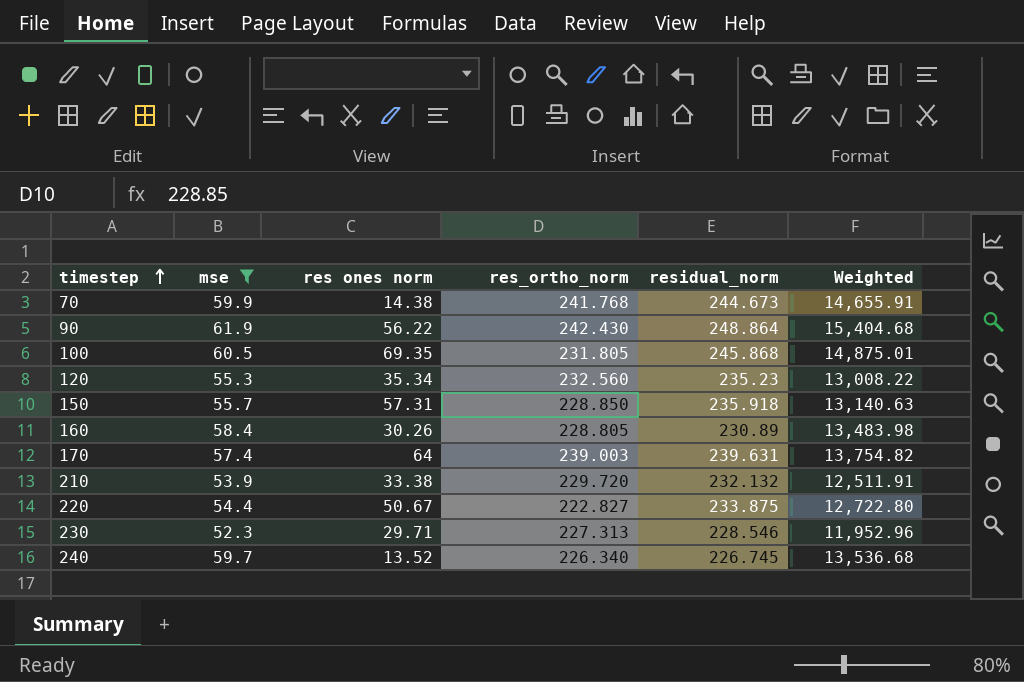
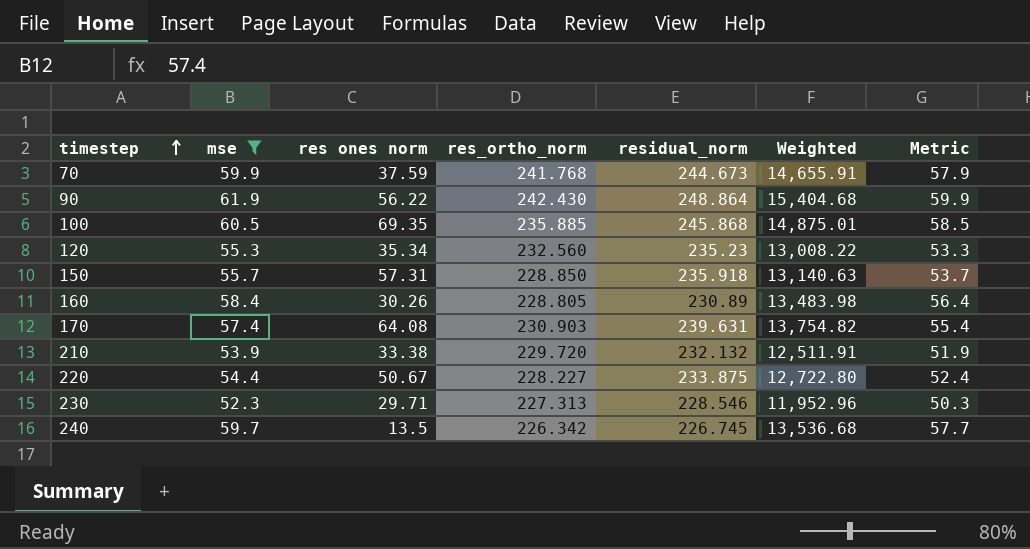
column Metric | formula: none -> [mse] - 2
70 | res ones norm: 14.38 -> 37.59
100 | res_ortho_norm: 231.805 -> 235.885
170 | res ones norm: 64 -> 64.08
170 | res_ortho_norm: 239.003 -> 230.903
220 | res_ortho_norm: 222.827 -> 228.227
240 | res ones norm: 13.52 -> 13.5
240 | res_ortho_norm: 226.340 -> 226.342

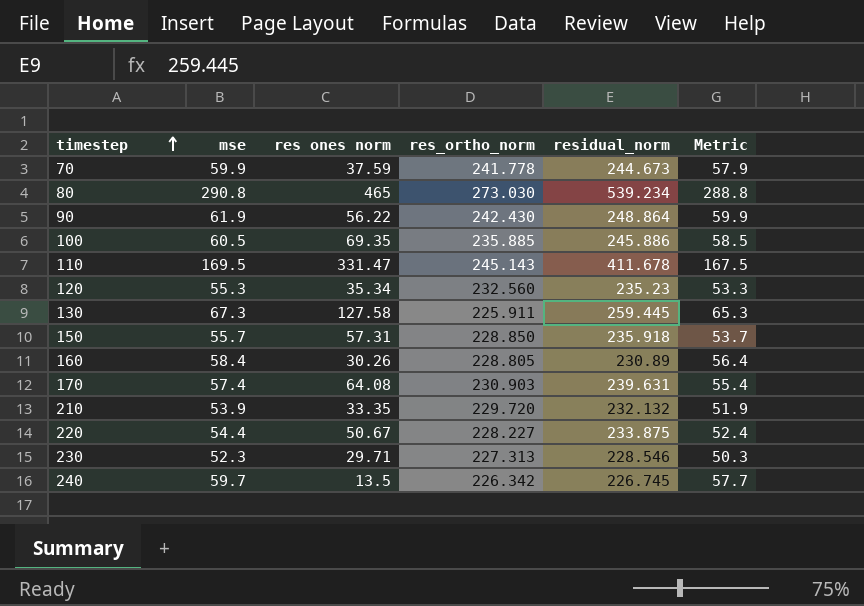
filter: mse <= 61.9 -> none
column Weighted | formula: [mse] * [residual_norm] -> none
70 | res_ortho_norm: 241.768 -> 241.778
100 | residual_norm: 245.868 -> 245.886
210 | res ones norm: 33.38 -> 33.35

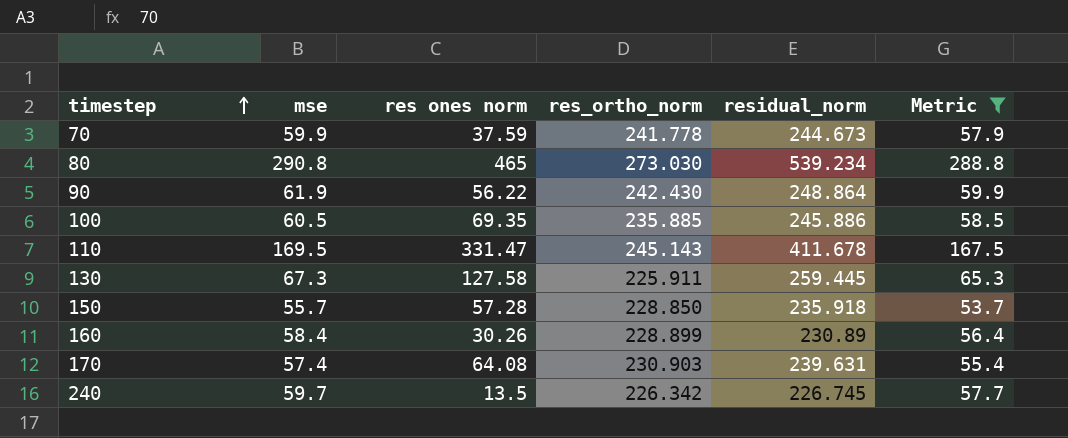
filter: none -> Metric >= 53.7
150 | res ones norm: 57.31 -> 57.28
160 | res_ortho_norm: 228.805 -> 228.899

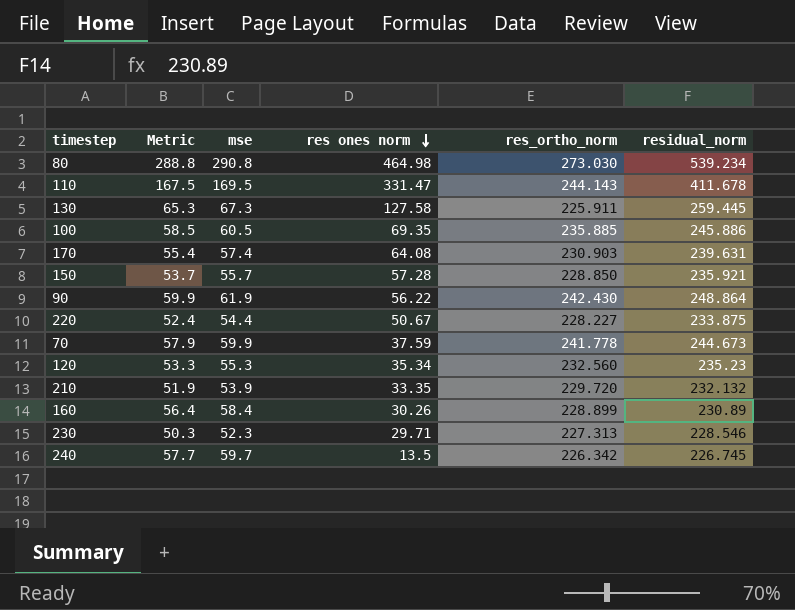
filter: Metric >= 53.7 -> none
row order: timestep ascending -> res ones norm descending
column Metric | position: 6 -> 2
80 | res ones norm: 465 -> 464.98
110 | res_ortho_norm: 245.143 -> 244.143
150 | residual_norm: 235.918 -> 235.921

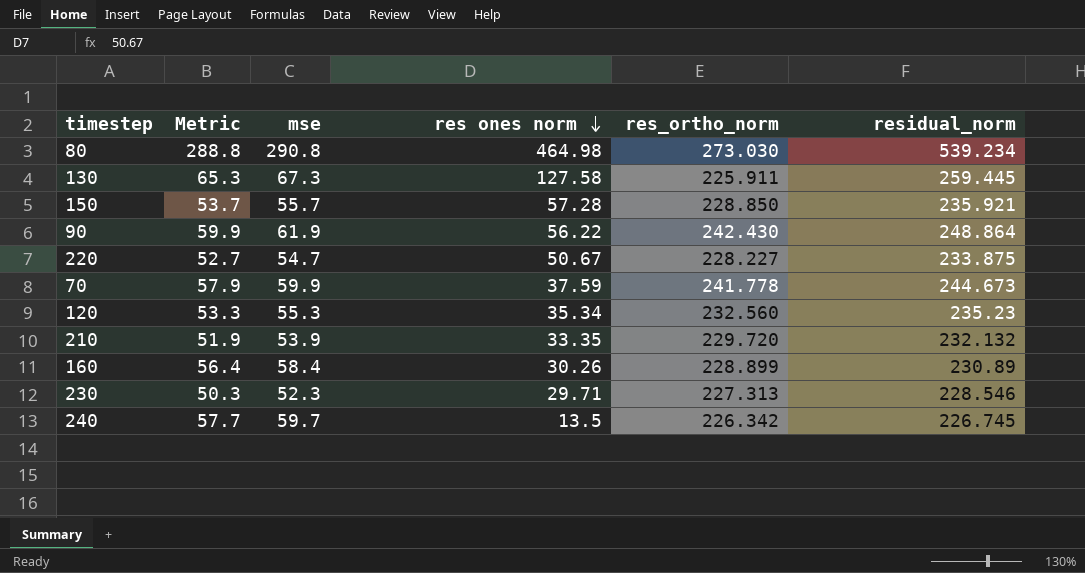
row 110: 167.5 | 169.5 | 331.47 | 244.143 | 411.678 -> none
row 100: 58.5 | 60.5 | 69.35 | 235.885 | 245.886 -> none
row 170: 55.4 | 57.4 | 64.08 | 230.903 | 239.631 -> none
220 | Metric: 52.4 -> 52.7
220 | mse: 54.4 -> 54.7

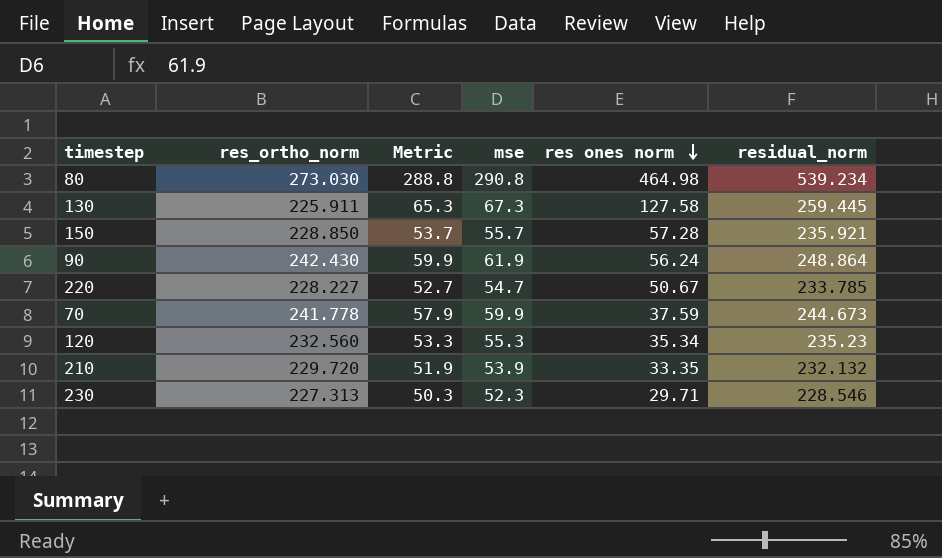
column res_ortho_norm | position: 5 -> 2
row 160: 56.4 | 58.4 | 30.26 | 228.899 | 230.89 -> none
row 240: 57.7 | 59.7 | 13.5 | 226.342 | 226.745 -> none
90 | res ones norm: 56.22 -> 56.24
220 | residual_norm: 233.875 -> 233.785

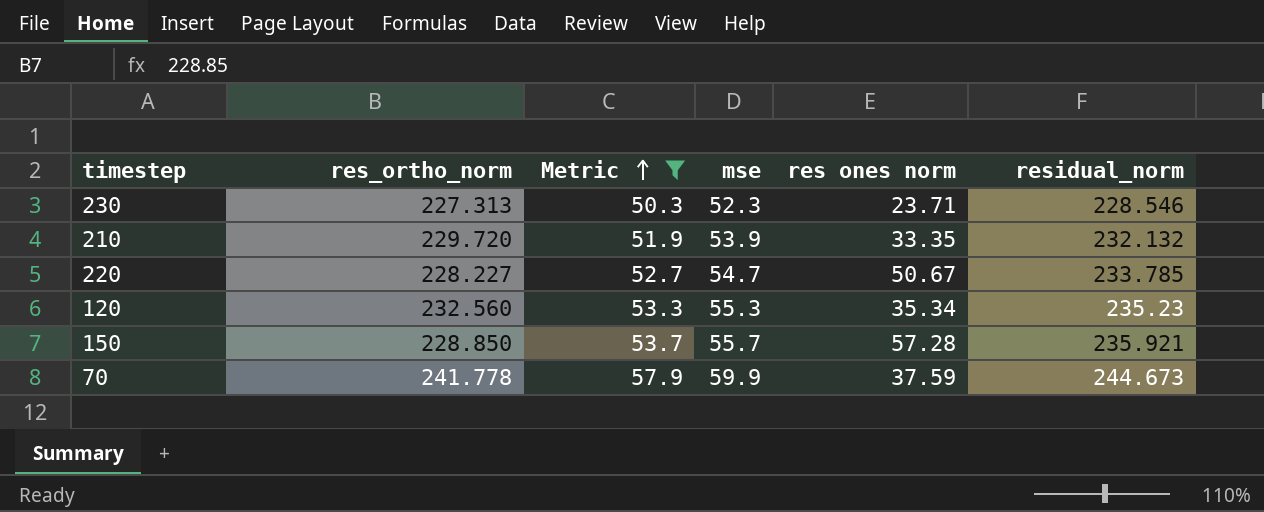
filter: none -> Metric <= 57.9
row order: res ones norm descending -> Metric ascending
230 | res ones norm: 29.71 -> 23.71

